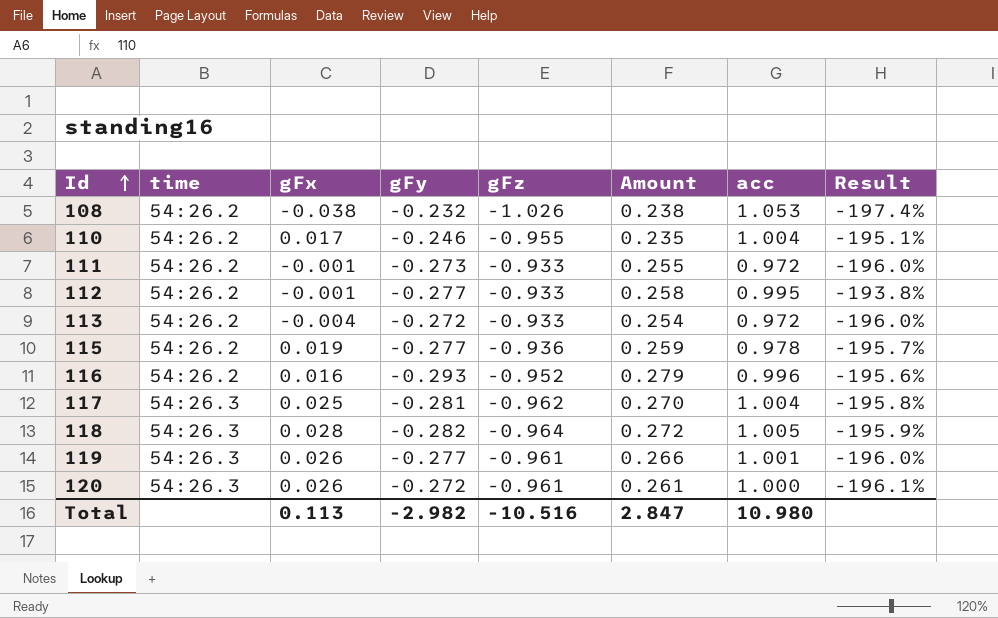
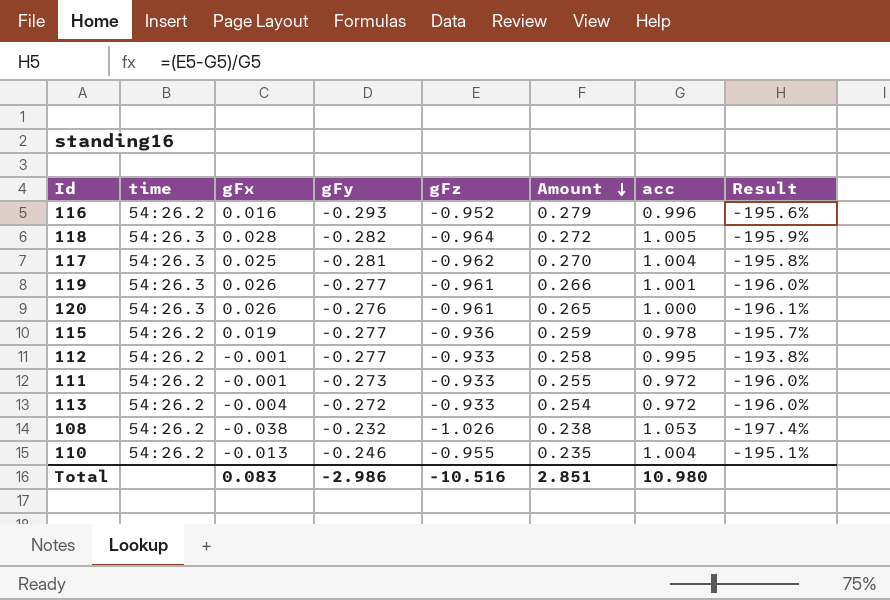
row order: Id ascending -> Amount descending
120 | gFy: -0.272 -> -0.276
120 | Amount: 0.261 -> 0.265
110 | gFx: 0.017 -> -0.013
Total | gFx: 0.113 -> 0.083
Total | gFy: -2.982 -> -2.986
Total | Amount: 2.847 -> 2.851

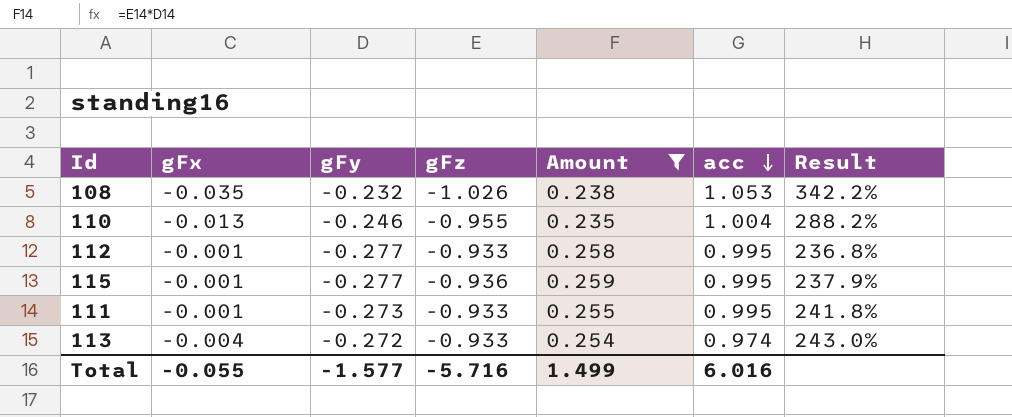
filter: none -> Amount <= 0.259
row order: Amount descending -> acc descending
column time | position: 2 -> none
column Result | formula: ([gFz] - [acc]) / [acc] -> ([gFz] - [gFy]) / [gFy]
108 | gFx: -0.038 -> -0.035
115 | gFx: 0.019 -> -0.001
115 | acc: 0.978 -> 0.995
111 | acc: 0.972 -> 0.995
113 | acc: 0.972 -> 0.974
Total | gFx: 0.083 -> -0.055
Total | gFy: -2.986 -> -1.577
Total | gFz: -10.516 -> -5.716
Total | Amount: 2.851 -> 1.499
Total | acc: 10.980 -> 6.016

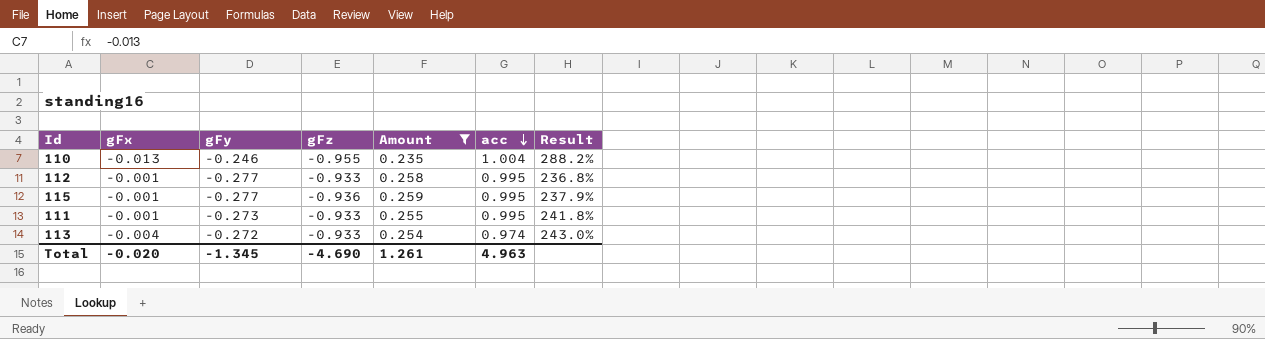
row 108: -0.035 | -0.232 | -1.026 | 0.238 | 1.053 | 342.2% -> none
Total | gFx: -0.055 -> -0.020
Total | gFy: -1.577 -> -1.345
Total | gFz: -5.716 -> -4.690
Total | Amount: 1.499 -> 1.261
Total | acc: 6.016 -> 4.963

